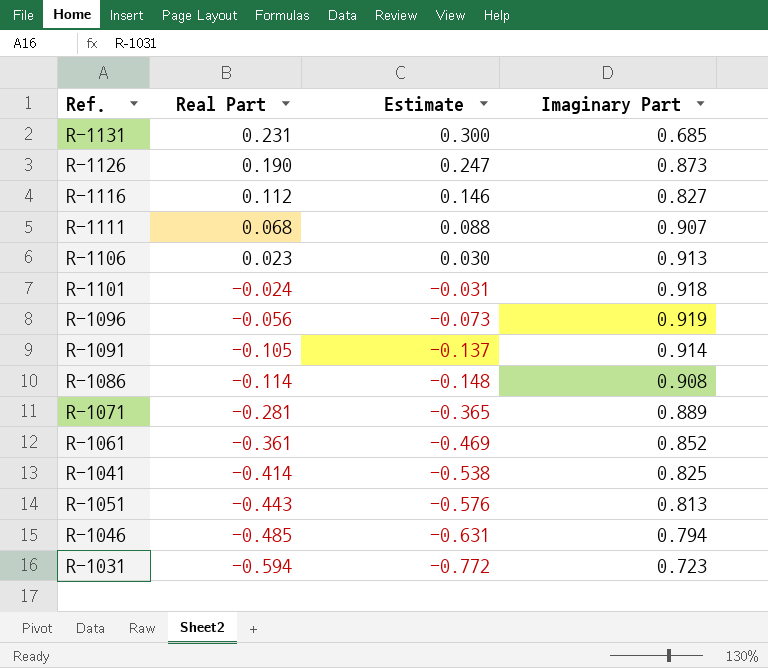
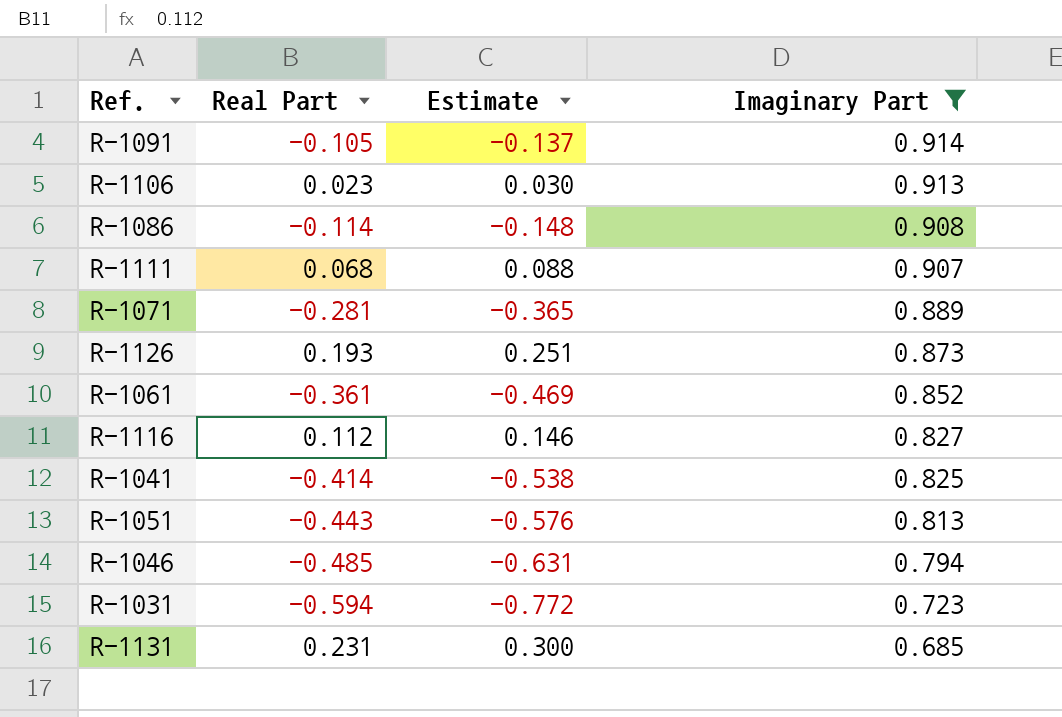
filter: none -> Imaginary Part <= 0.914
row order: Real Part descending -> Imaginary Part descending
R-1126 | Real Part: 0.190 -> 0.193
R-1126 | Estimate: 0.247 -> 0.251

